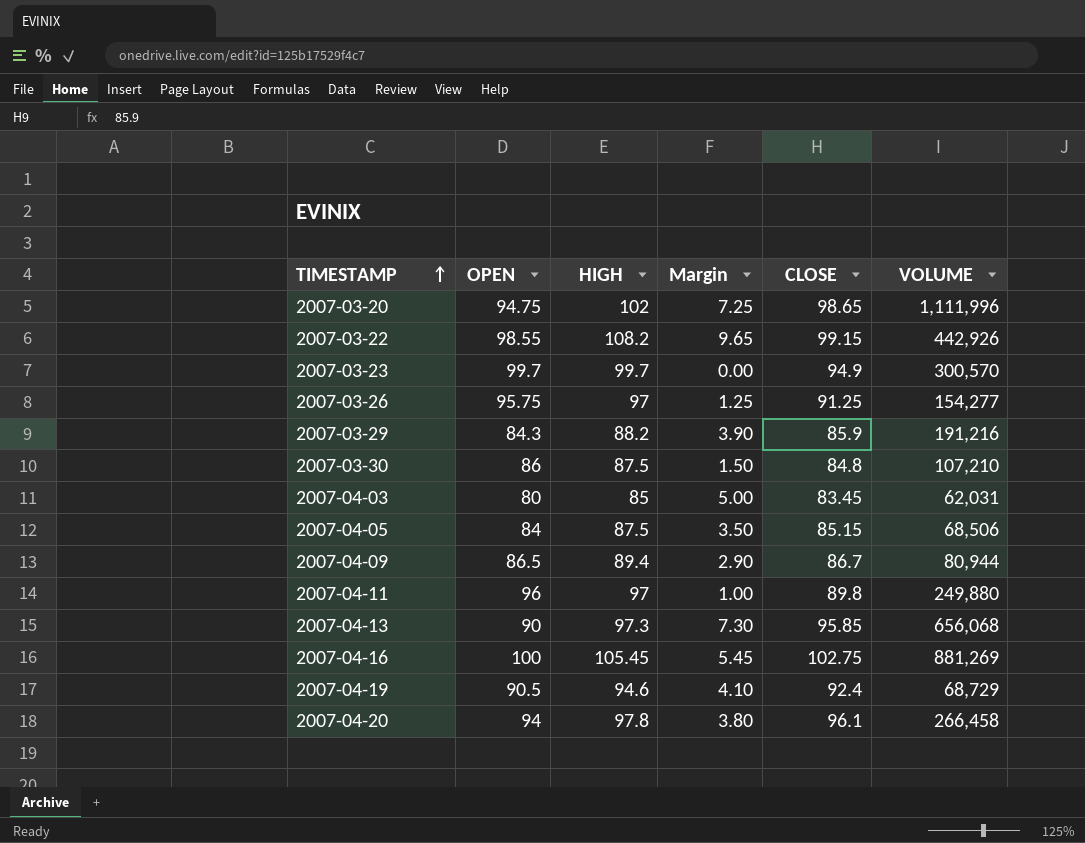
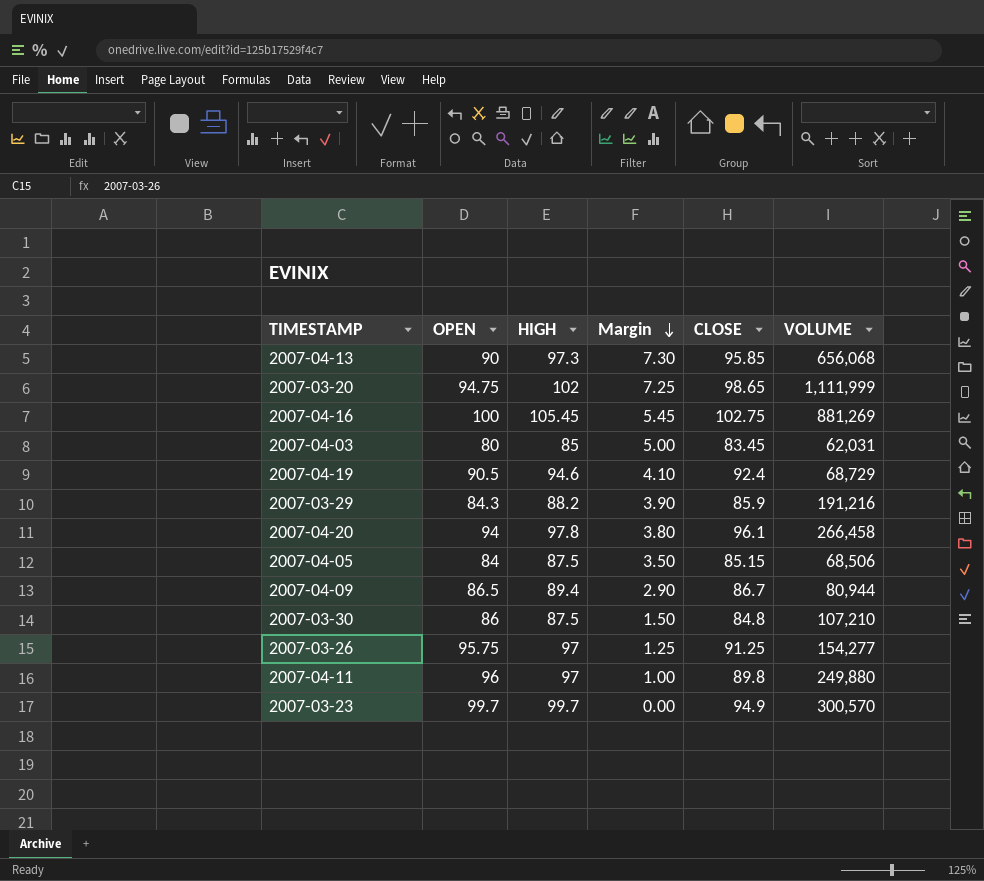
row order: TIMESTAMP ascending -> Margin descending
row 2007-03-22: 98.55 | 108.2 | 9.65 | 99.15 | 442,926 -> none
2007-03-20 | VOLUME: 1,111,996 -> 1,111,999

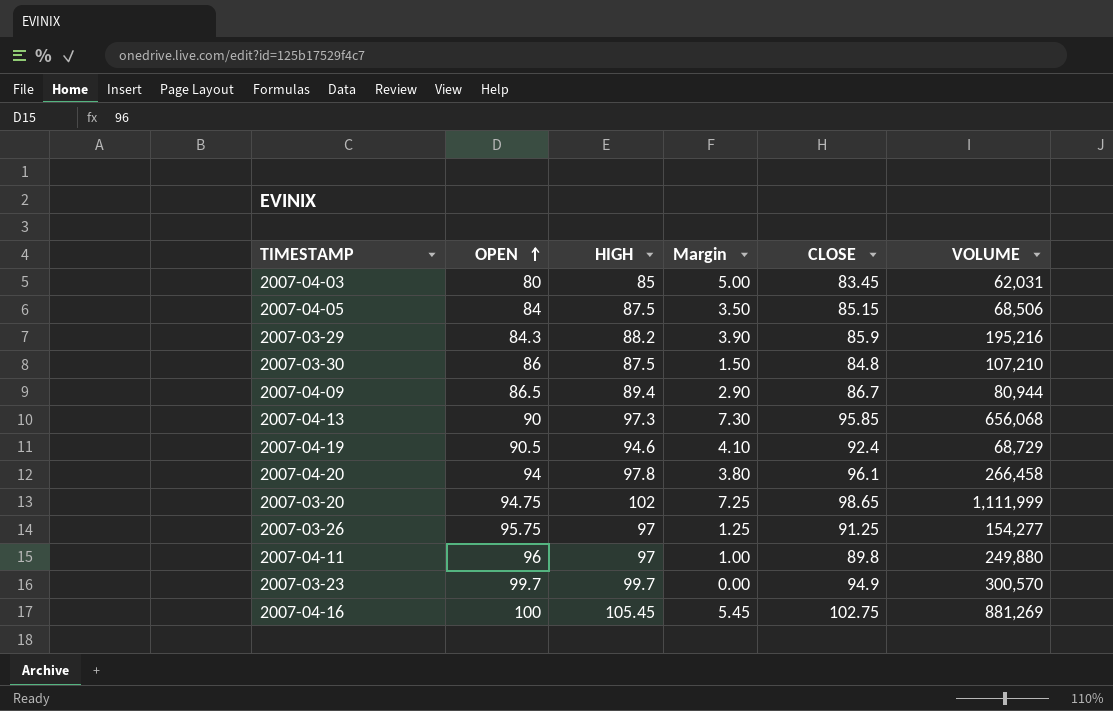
row order: Margin descending -> OPEN ascending
2007-03-29 | VOLUME: 191,216 -> 195,216

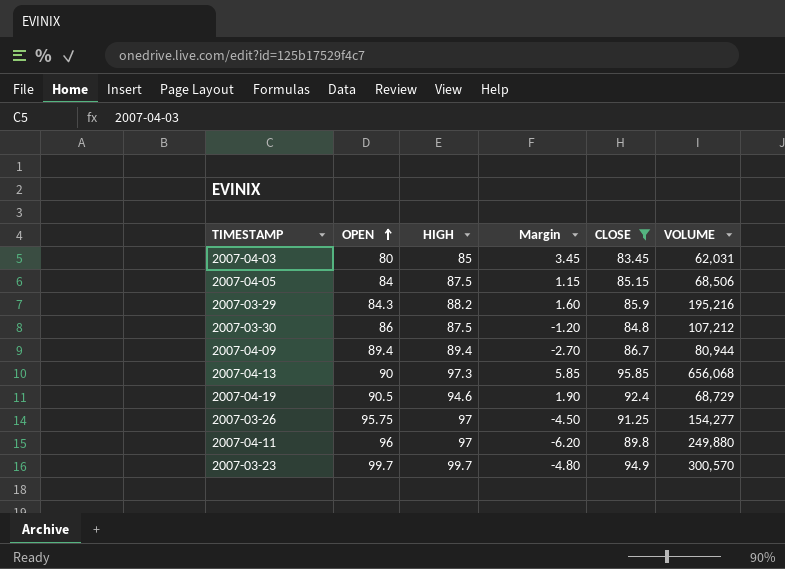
filter: none -> CLOSE <= 95.85
column Margin | formula: [HIGH] - [OPEN] -> [CLOSE] - [OPEN]
2007-03-30 | VOLUME: 107,210 -> 107,212
2007-04-09 | OPEN: 86.5 -> 89.4

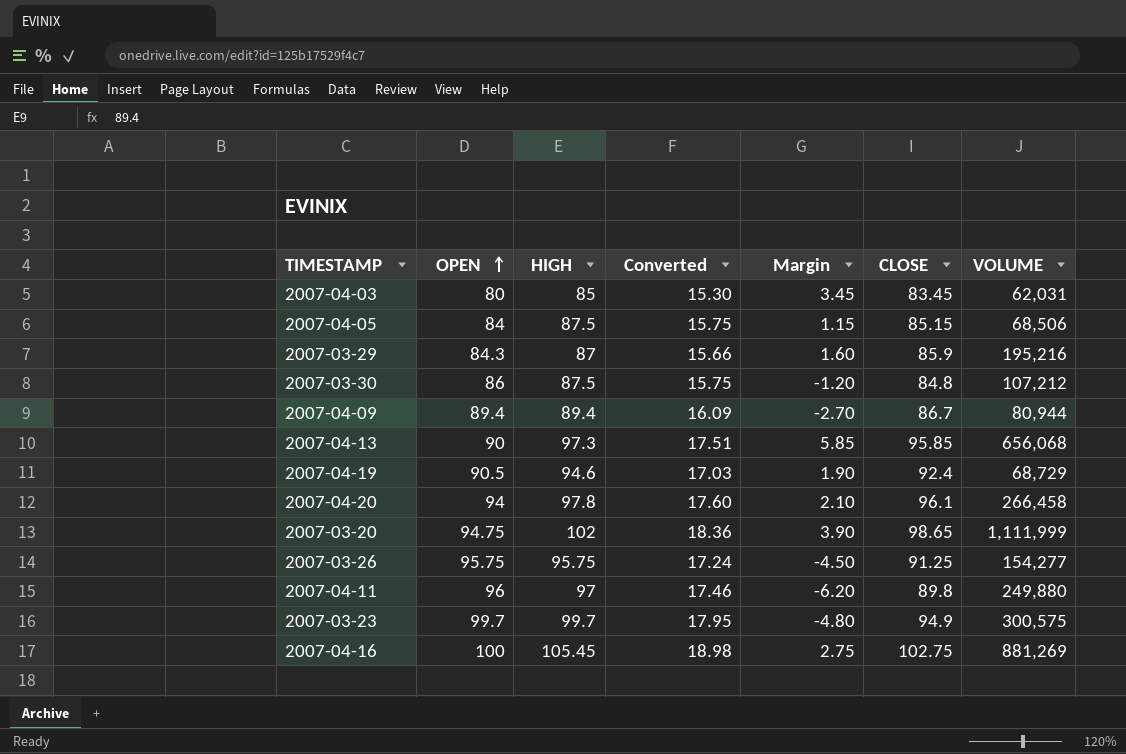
filter: CLOSE <= 95.85 -> none
column Converted | formula: none -> [HIGH] * 0.18
2007-03-29 | HIGH: 88.2 -> 87
2007-03-26 | HIGH: 97 -> 95.75
2007-03-23 | VOLUME: 300,570 -> 300,575

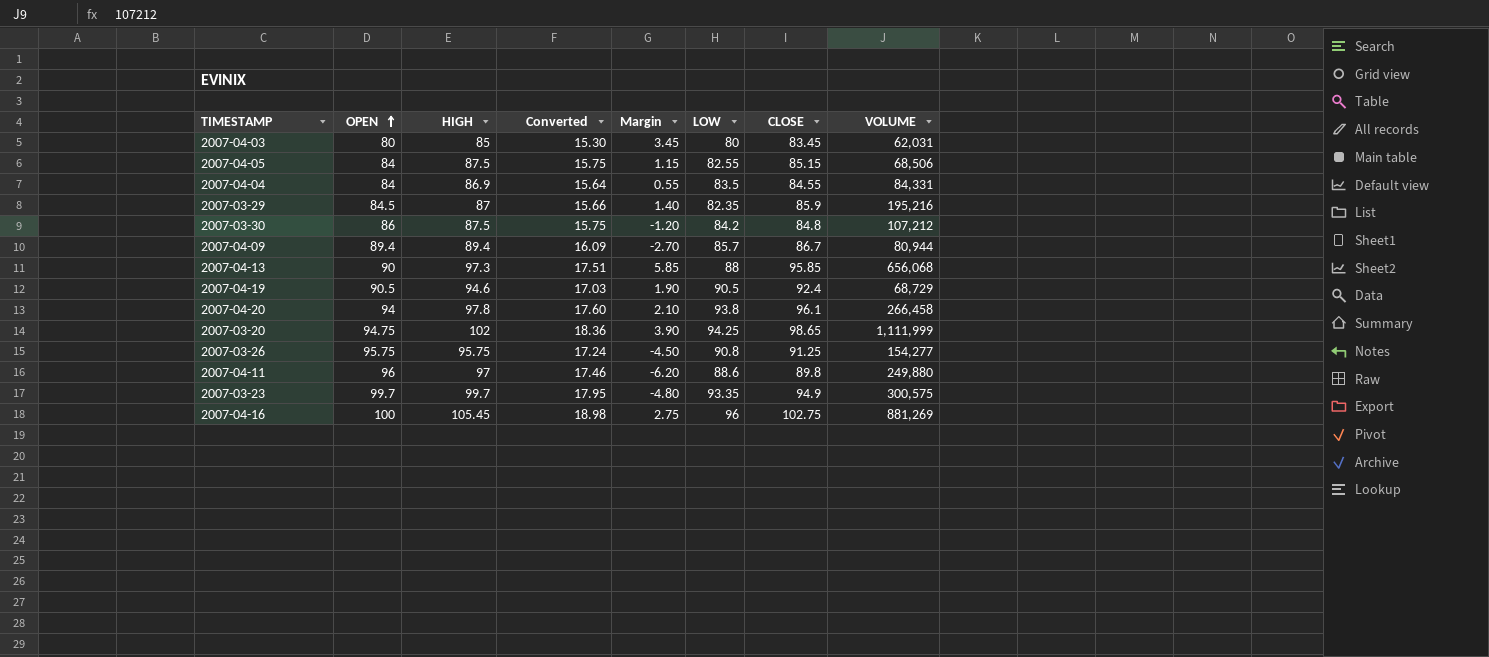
column LOW | position: none -> 6
row 2007-04-04: none -> 84 | 86.9 | 15.64 | 0.55 | 83.5 | 84.55 | 84,331
2007-03-29 | OPEN: 84.3 -> 84.5
2007-03-29 | Margin: 1.60 -> 1.40

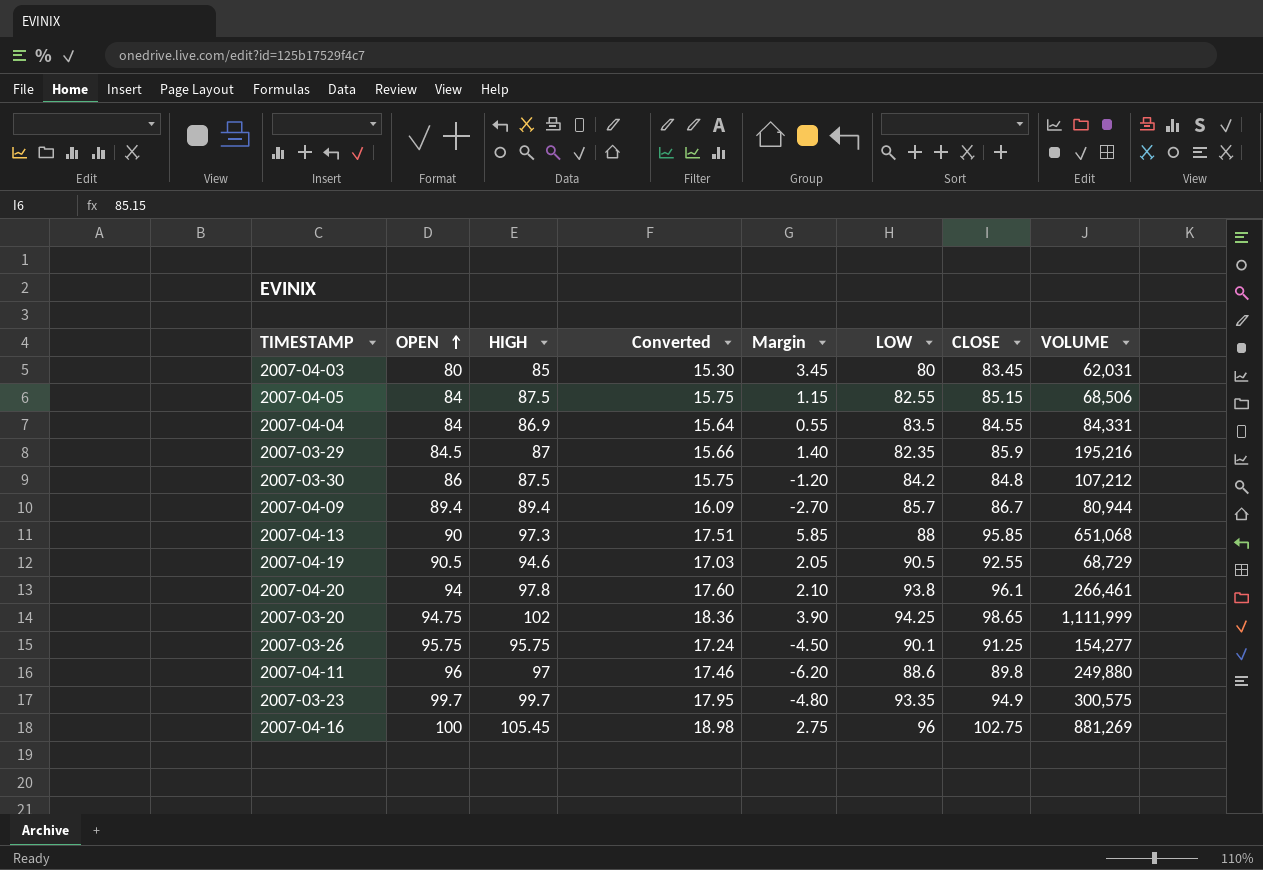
2007-04-13 | VOLUME: 656,068 -> 651,068
2007-04-19 | Margin: 1.90 -> 2.05
2007-04-19 | CLOSE: 92.4 -> 92.55
2007-04-20 | VOLUME: 266,458 -> 266,461
2007-03-26 | LOW: 90.8 -> 90.1

